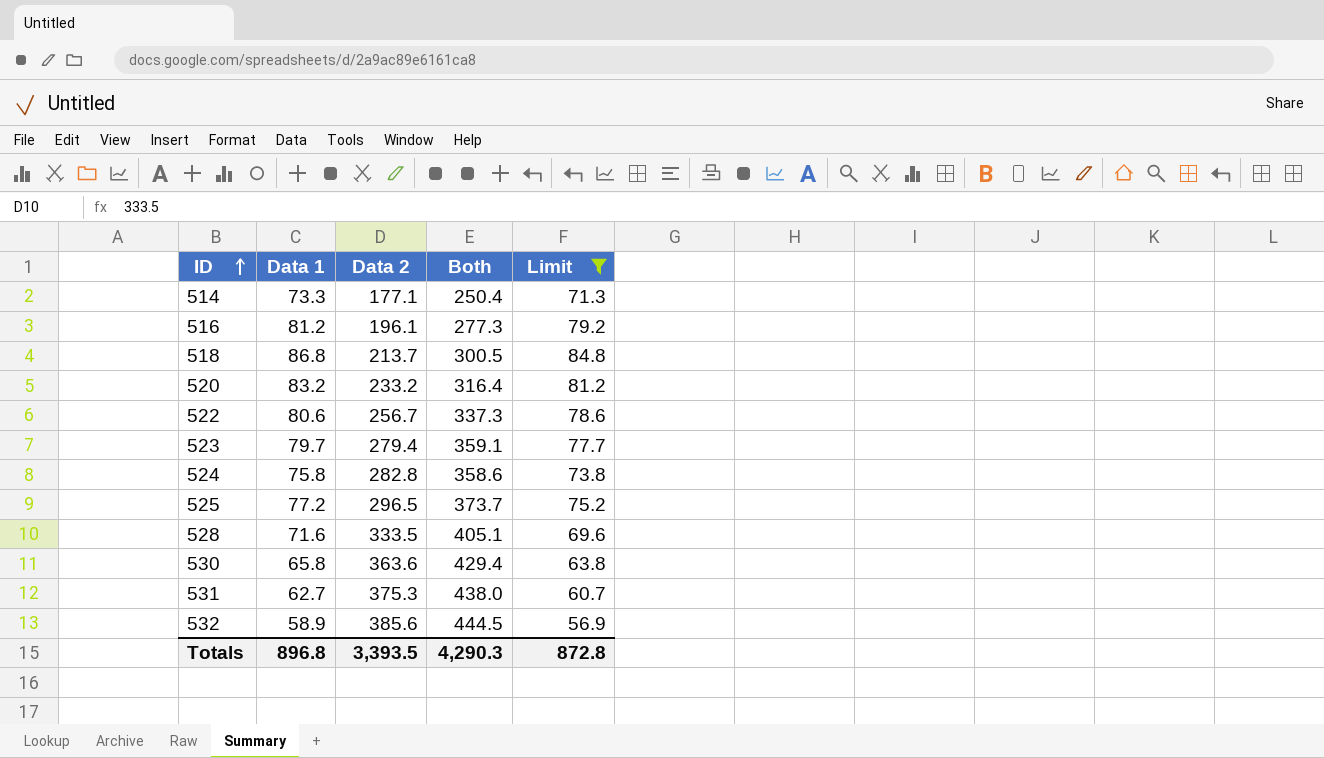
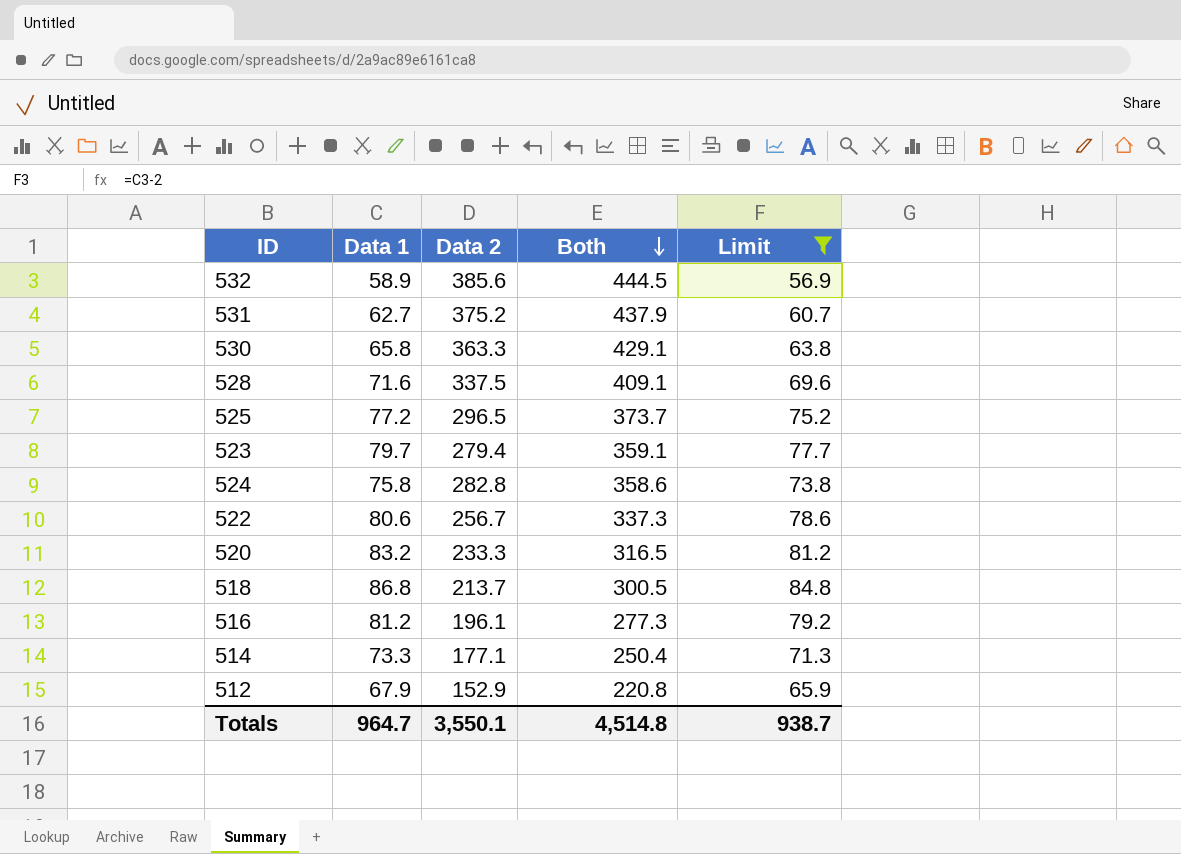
row order: ID ascending -> Both descending
531 | Data 2: 375.3 -> 375.2
531 | Both: 438.0 -> 437.9
530 | Data 2: 363.6 -> 363.3
530 | Both: 429.4 -> 429.1
528 | Data 2: 333.5 -> 337.5
528 | Both: 405.1 -> 409.1
520 | Data 2: 233.2 -> 233.3
520 | Both: 316.4 -> 316.5
row 512: none -> 67.9 | 152.9 | 220.8 | 65.9
Totals | Data 1: 896.8 -> 964.7
Totals | Data 2: 3,393.5 -> 3,550.1
Totals | Both: 4,290.3 -> 4,514.8
Totals | Limit: 872.8 -> 938.7

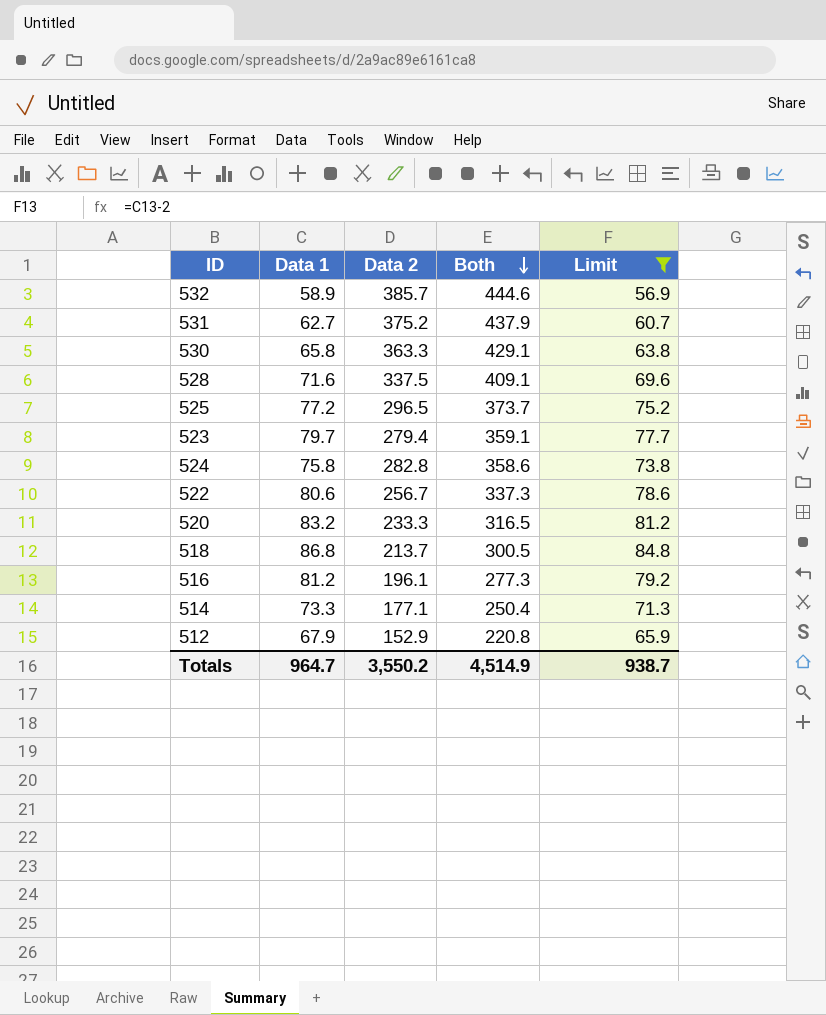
532 | Data 2: 385.6 -> 385.7
532 | Both: 444.5 -> 444.6
Totals | Data 2: 3,550.1 -> 3,550.2
Totals | Both: 4,514.8 -> 4,514.9

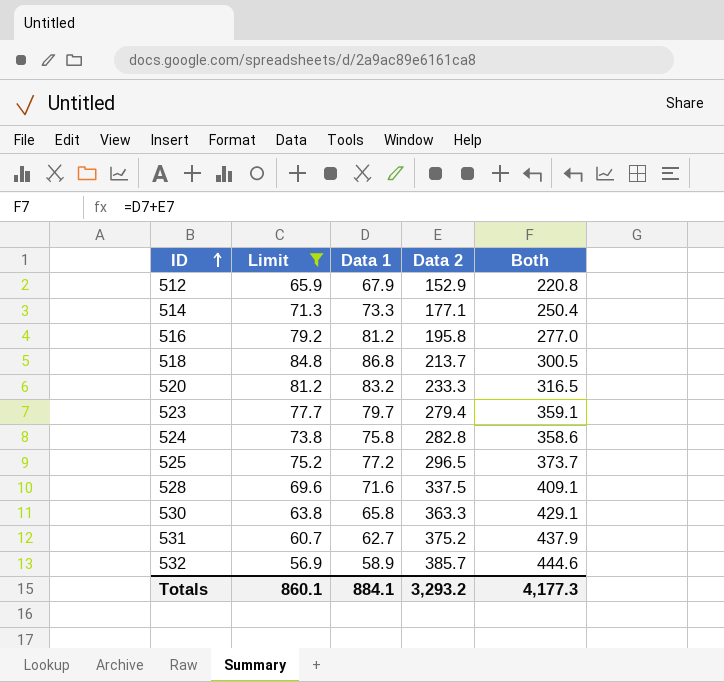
row order: Both descending -> ID ascending
column Limit | position: 5 -> 2
row 522: 80.6 | 256.7 | 337.3 | 78.6 -> none
516 | Data 2: 196.1 -> 195.8
516 | Both: 277.3 -> 277.0
Totals | Limit: 938.7 -> 860.1
Totals | Data 1: 964.7 -> 884.1
Totals | Data 2: 3,550.2 -> 3,293.2
Totals | Both: 4,514.9 -> 4,177.3

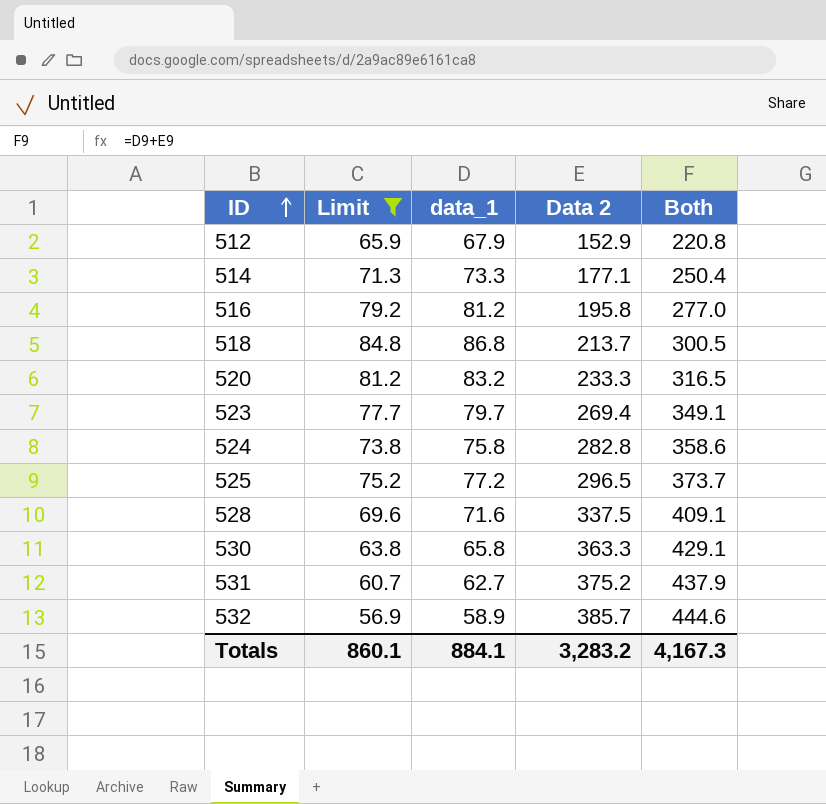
column name: Data 1 -> data_1
523 | Data 2: 279.4 -> 269.4
523 | Both: 359.1 -> 349.1
Totals | Data 2: 3,293.2 -> 3,283.2
Totals | Both: 4,177.3 -> 4,167.3

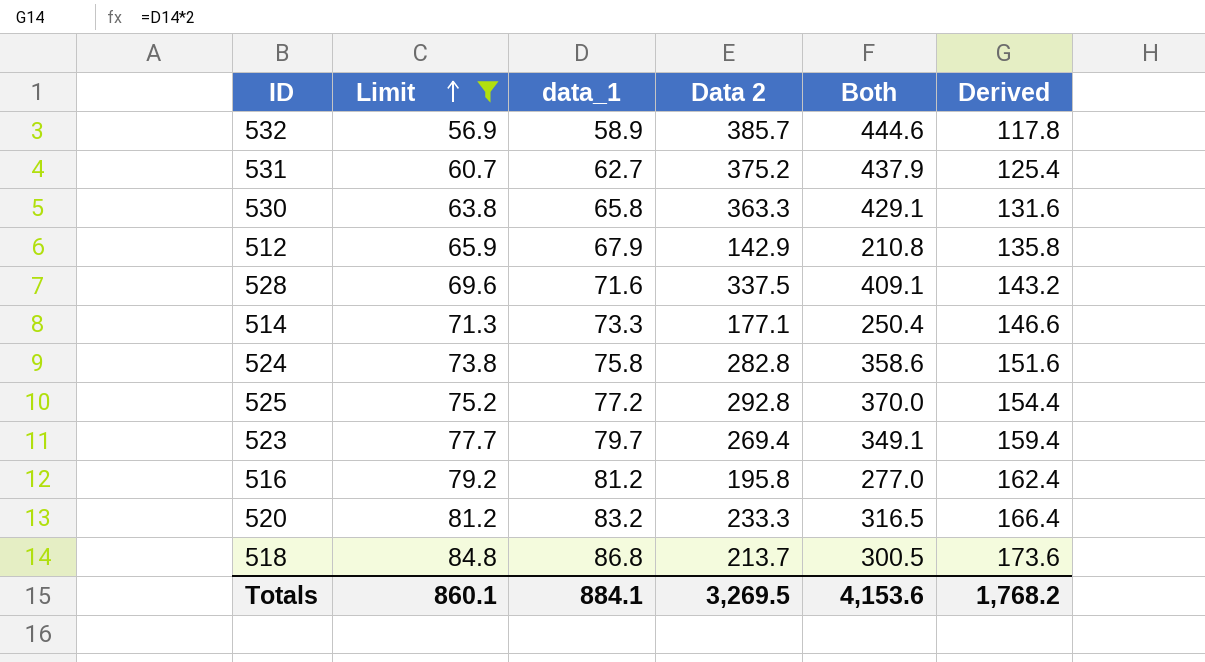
row order: ID ascending -> Limit ascending
column Derived | formula: none -> [data_1] * 2
512 | Data 2: 152.9 -> 142.9
512 | Both: 220.8 -> 210.8
525 | Data 2: 296.5 -> 292.8
525 | Both: 373.7 -> 370.0
Totals | Data 2: 3,283.2 -> 3,269.5
Totals | Both: 4,167.3 -> 4,153.6

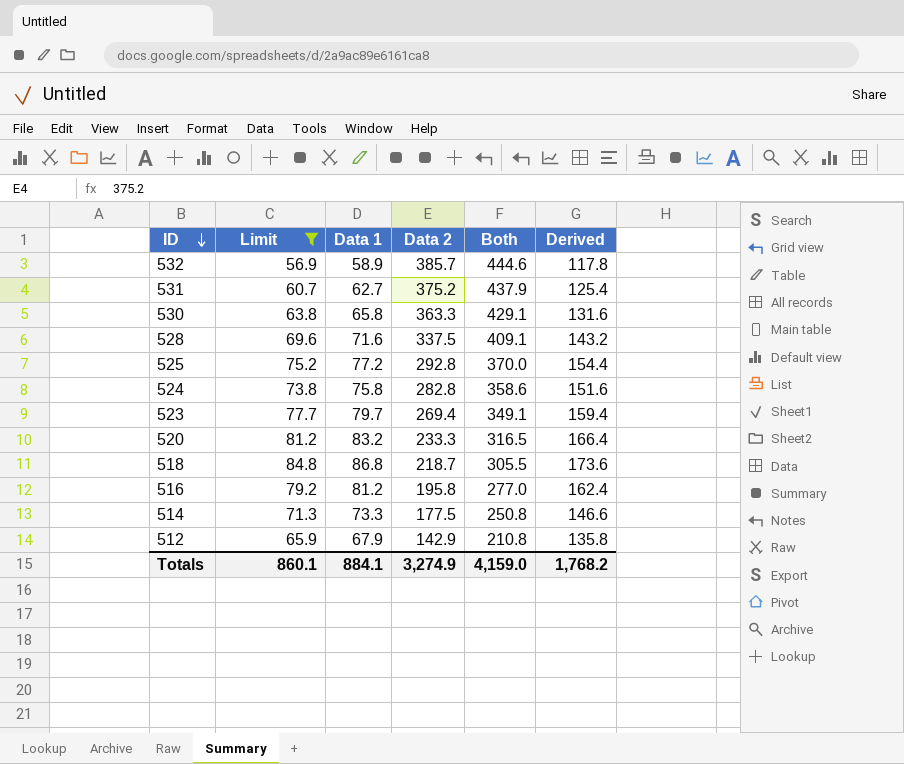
row order: Limit ascending -> ID descending
column name: data_1 -> Data 1
518 | Data 2: 213.7 -> 218.7
518 | Both: 300.5 -> 305.5
514 | Data 2: 177.1 -> 177.5
514 | Both: 250.4 -> 250.8
Totals | Data 2: 3,269.5 -> 3,274.9
Totals | Both: 4,153.6 -> 4,159.0

